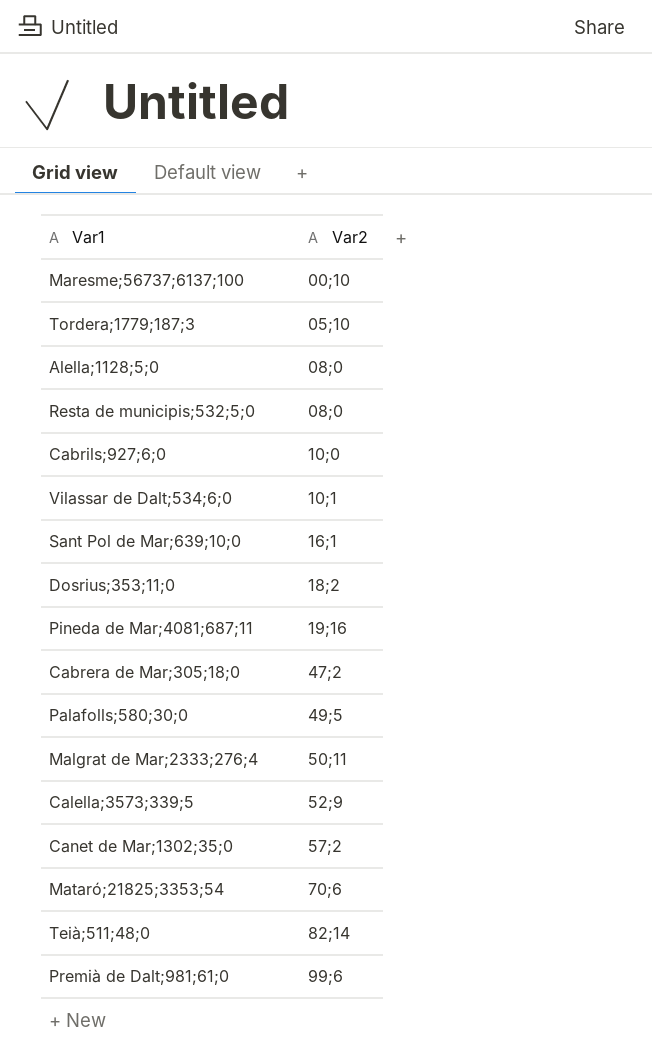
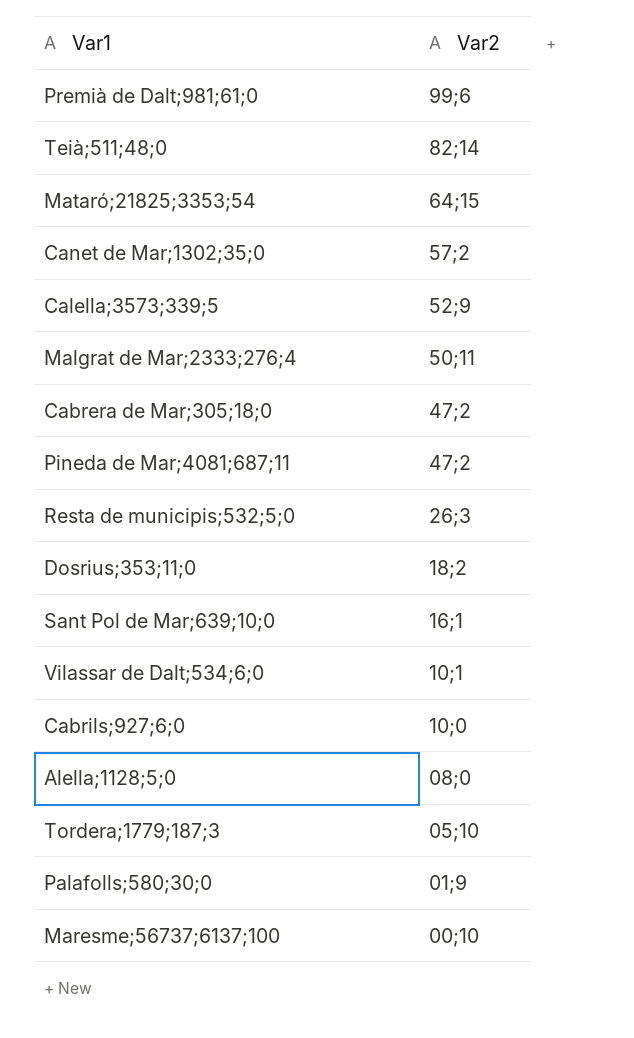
row order: Var2 ascending -> Var2 descending
Mataró;21825;3353;54 | Var2: 70;6 -> 64;15
Pineda de Mar;4081;687;11 | Var2: 19;16 -> 47;2
Resta de municipis;532;5;0 | Var2: 08;0 -> 26;3
Palafolls;580;30;0 | Var2: 49;5 -> 01;9

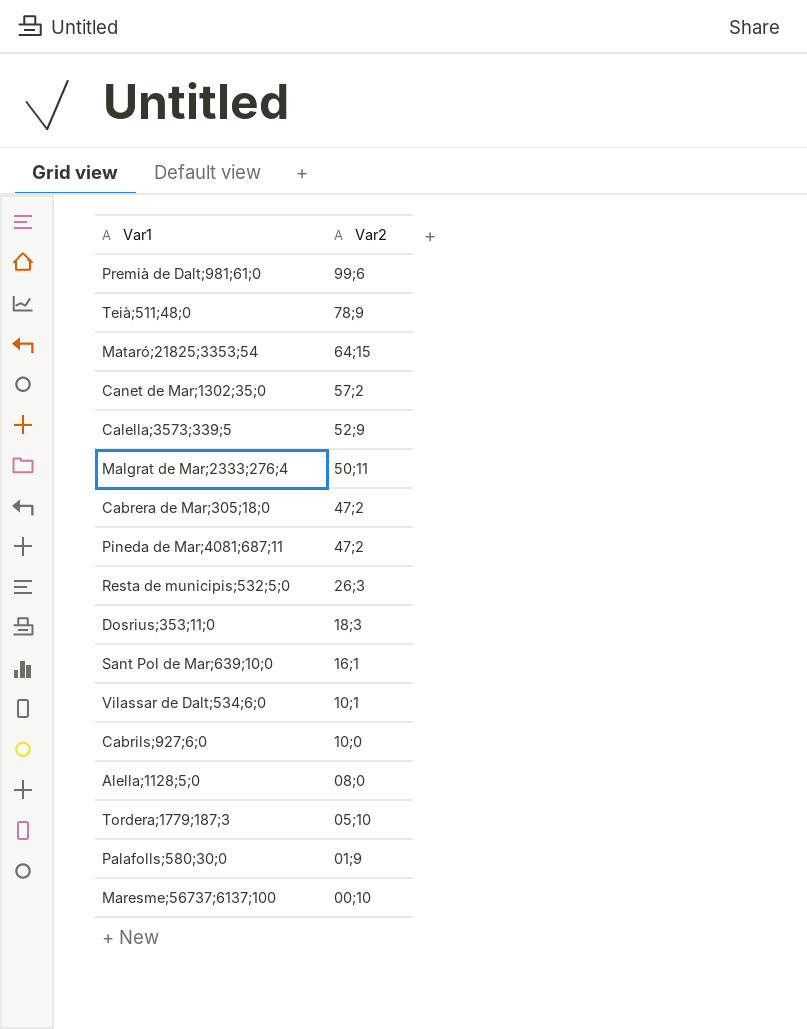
Teià;511;48;0 | Var2: 82;14 -> 78;9
Dosrius;353;11;0 | Var2: 18;2 -> 18;3

